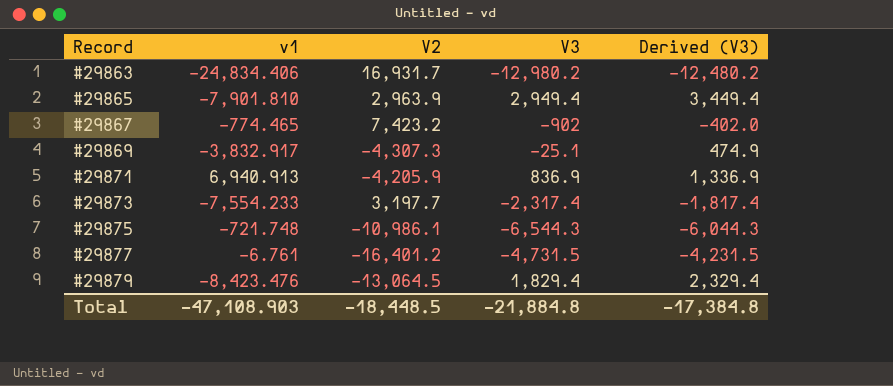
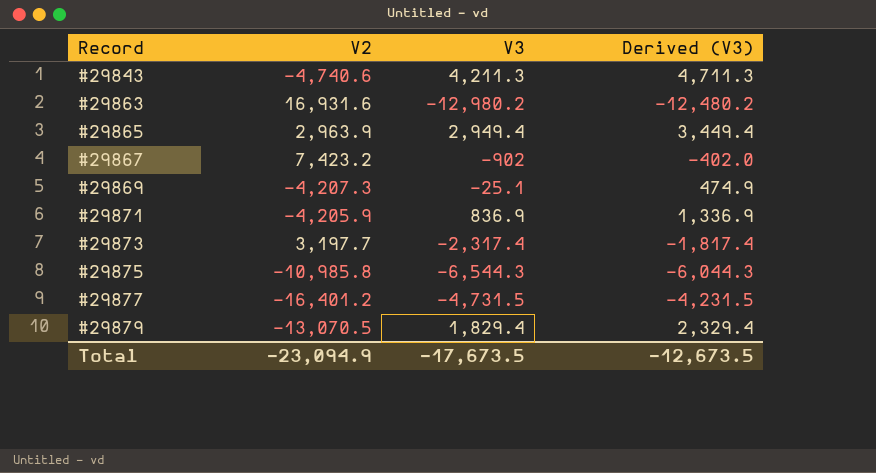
column v1 | position: 2 -> none
row #29843: none -> -4,740.6 | 4,211.3 | 4,711.3
#29863 | V2: 16,931.7 -> 16,931.6
#29869 | V2: -4,307.3 -> -4,207.3
#29875 | V2: -10,986.1 -> -10,985.8
#29879 | V2: -13,064.5 -> -13,070.5
Total | V2: -18,448.5 -> -23,094.9
Total | V3: -21,884.8 -> -17,673.5
Total | Derived (V3): -17,384.8 -> -12,673.5

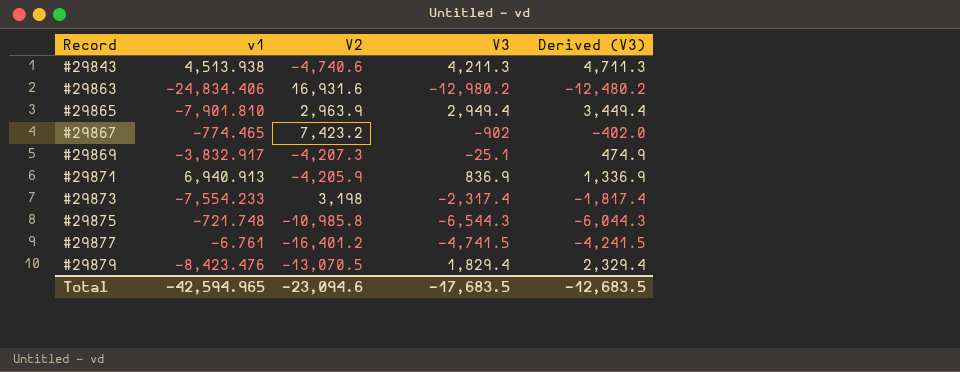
column v1 | position: none -> 2
#29873 | V2: 3,197.7 -> 3,198
#29877 | V3: -4,731.5 -> -4,741.5
#29877 | Derived (V3): -4,231.5 -> -4,241.5
Total | V2: -23,094.9 -> -23,094.6
Total | V3: -17,673.5 -> -17,683.5
Total | Derived (V3): -12,673.5 -> -12,683.5

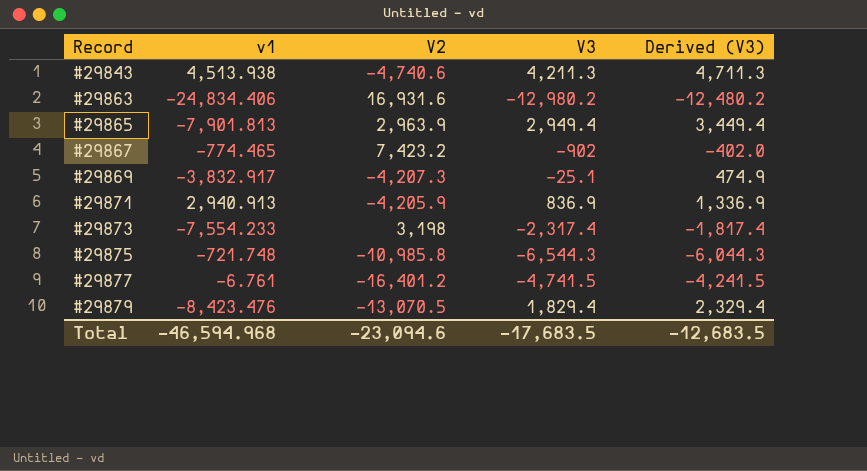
#29865 | v1: -7,901.810 -> -7,901.813
#29871 | v1: 6,940.913 -> 2,940.913
Total | v1: -42,594.965 -> -46,594.968

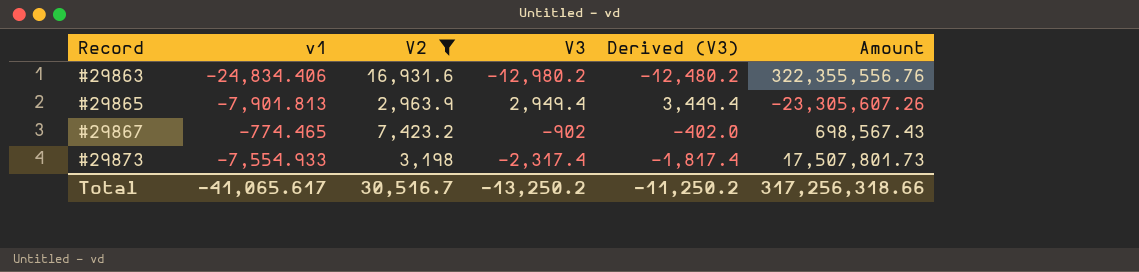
filter: none -> V2 >= 2,963.9
column Amount | formula: none -> [v1] * [V3]
#29873 | v1: -7,554.233 -> -7,554.933
Total | v1: -46,594.968 -> -41,065.617
Total | V2: -23,094.6 -> 30,516.7
Total | V3: -17,683.5 -> -13,250.2
Total | Derived (V3): -12,683.5 -> -11,250.2

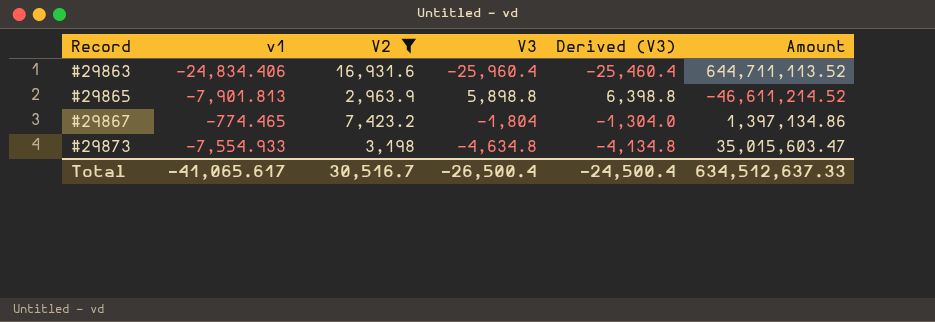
#29863 | V3: -12,980.2 -> -25,960.4
#29863 | Derived (V3): -12,480.2 -> -25,460.4
#29863 | Amount: 322,355,556.76 -> 644,711,113.52
#29865 | V3: 2,949.4 -> 5,898.8
#29865 | Derived (V3): 3,449.4 -> 6,398.8
#29865 | Amount: -23,305,607.26 -> -46,611,214.52
#29867 | V3: -902 -> -1,804
#29867 | Derived (V3): -402.0 -> -1,304.0
#29867 | Amount: 698,567.43 -> 1,397,134.86
#29873 | V3: -2,317.4 -> -4,634.8
#29873 | Derived (V3): -1,817.4 -> -4,134.8
#29873 | Amount: 17,507,801.73 -> 35,015,603.47
Total | V3: -13,250.2 -> -26,500.4
Total | Derived (V3): -11,250.2 -> -24,500.4
Total | Amount: 317,256,318.66 -> 634,512,637.33

